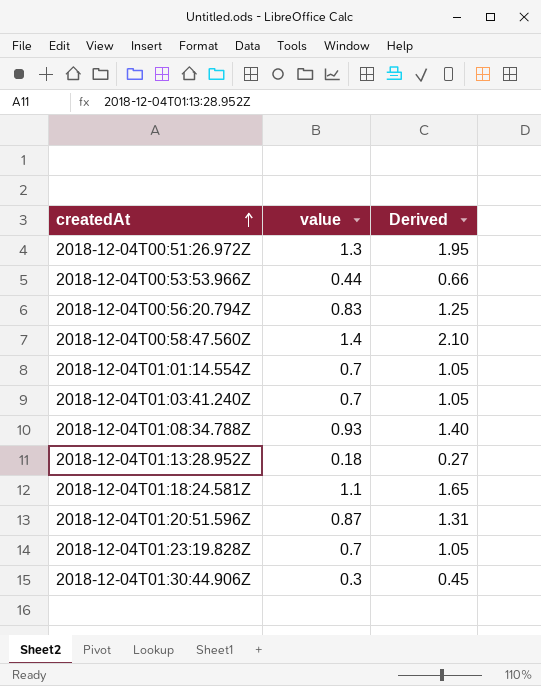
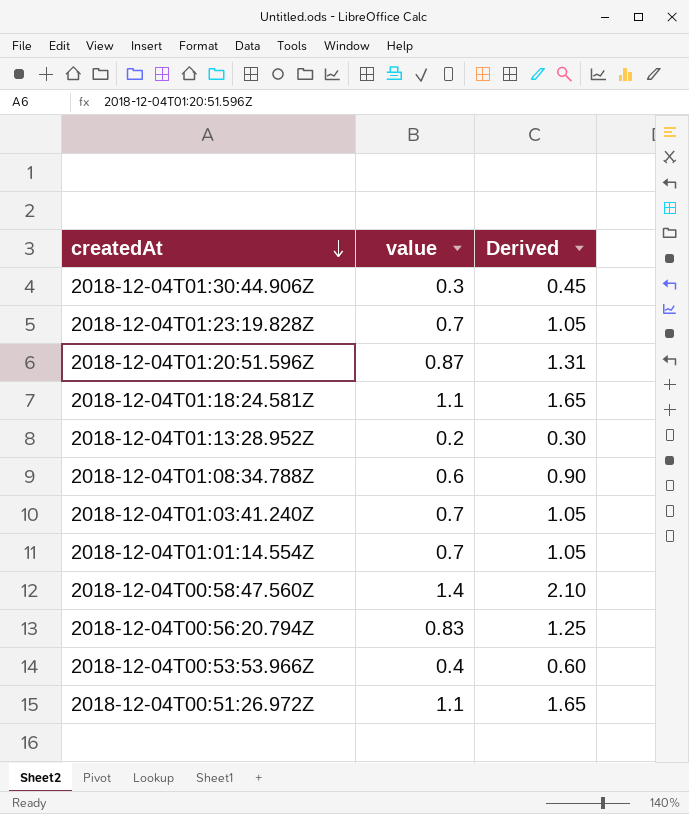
row order: createdAt ascending -> createdAt descending
2018-12-04T01:13:28.952Z | value: 0.18 -> 0.2
2018-12-04T01:13:28.952Z | Derived: 0.27 -> 0.30
2018-12-04T01:08:34.788Z | value: 0.93 -> 0.6
2018-12-04T01:08:34.788Z | Derived: 1.40 -> 0.90
2018-12-04T00:53:53.966Z | value: 0.44 -> 0.4
2018-12-04T00:53:53.966Z | Derived: 0.66 -> 0.60
2018-12-04T00:51:26.972Z | value: 1.3 -> 1.1
2018-12-04T00:51:26.972Z | Derived: 1.95 -> 1.65

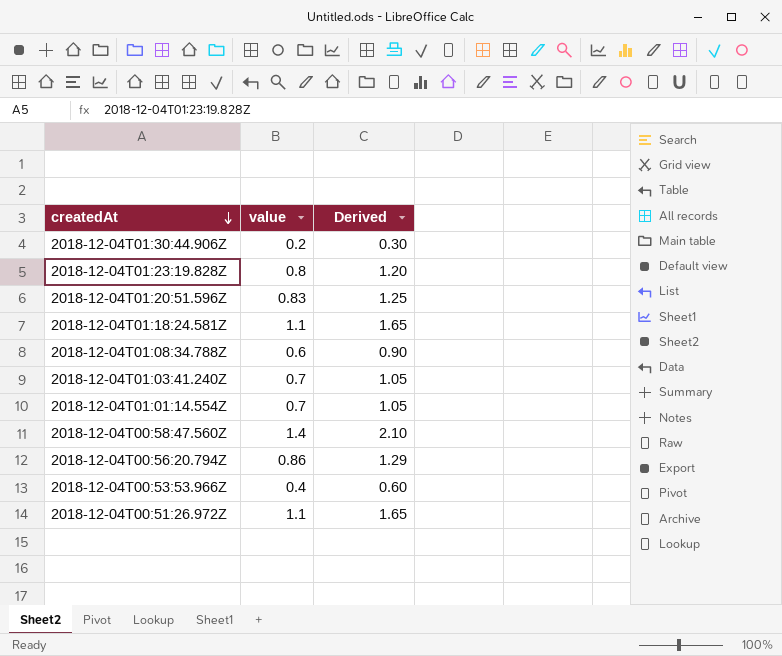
row 2018-12-04T01:13:28.952Z: 0.2 | 0.30 -> none
2018-12-04T01:30:44.906Z | value: 0.3 -> 0.2
2018-12-04T01:30:44.906Z | Derived: 0.45 -> 0.30
2018-12-04T01:23:19.828Z | value: 0.7 -> 0.8
2018-12-04T01:23:19.828Z | Derived: 1.05 -> 1.20
2018-12-04T01:20:51.596Z | value: 0.87 -> 0.83
2018-12-04T01:20:51.596Z | Derived: 1.31 -> 1.25
2018-12-04T00:56:20.794Z | value: 0.83 -> 0.86
2018-12-04T00:56:20.794Z | Derived: 1.25 -> 1.29

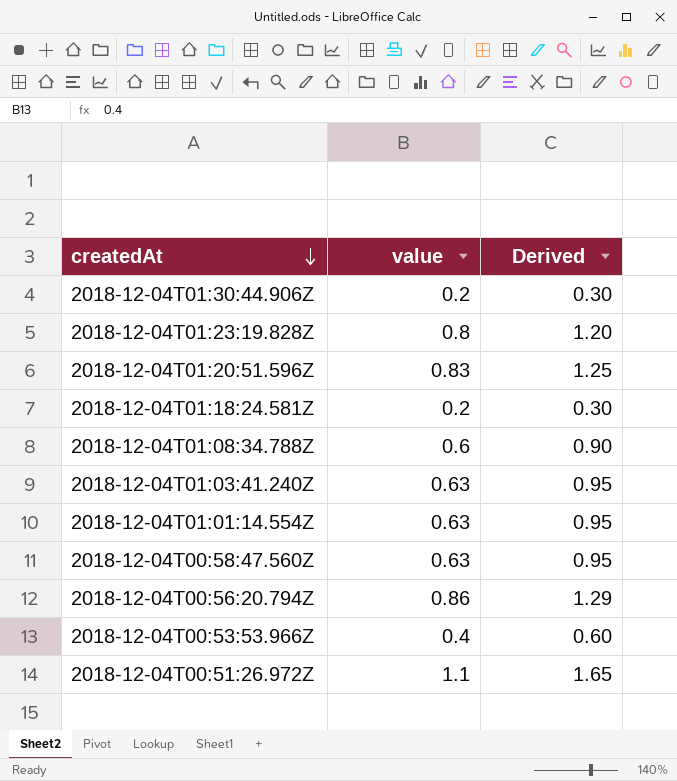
2018-12-04T01:18:24.581Z | value: 1.1 -> 0.2
2018-12-04T01:18:24.581Z | Derived: 1.65 -> 0.30
2018-12-04T01:03:41.240Z | value: 0.7 -> 0.63
2018-12-04T01:03:41.240Z | Derived: 1.05 -> 0.95
2018-12-04T01:01:14.554Z | value: 0.7 -> 0.63
2018-12-04T01:01:14.554Z | Derived: 1.05 -> 0.95
2018-12-04T00:58:47.560Z | value: 1.4 -> 0.63
2018-12-04T00:58:47.560Z | Derived: 2.10 -> 0.95

